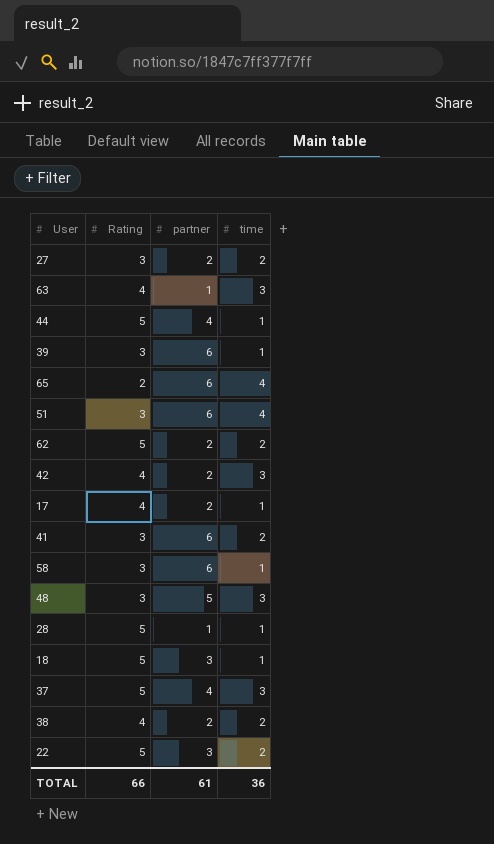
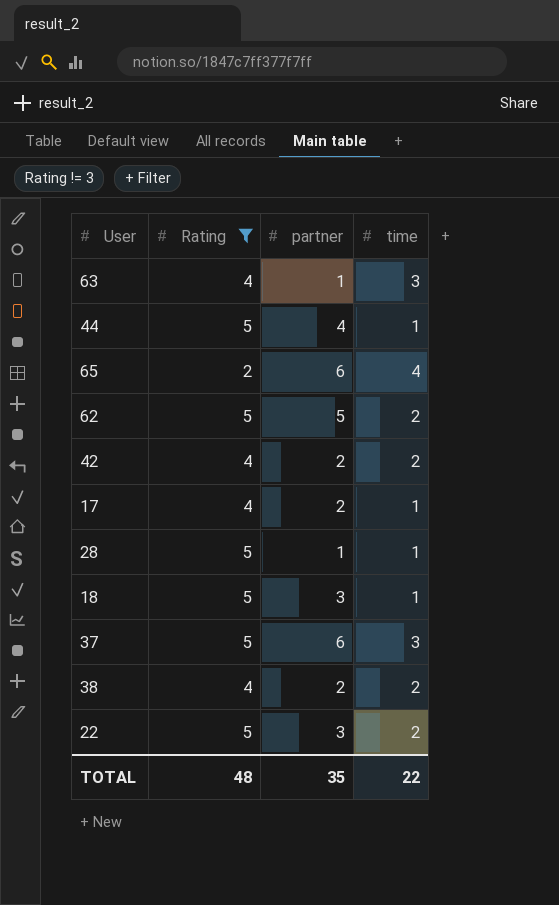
filter: none -> Rating != 3
62 | partner: 2 -> 5
42 | time: 3 -> 2
37 | partner: 4 -> 6
TOTAL | Rating: 66 -> 48
TOTAL | partner: 61 -> 35
TOTAL | time: 36 -> 22

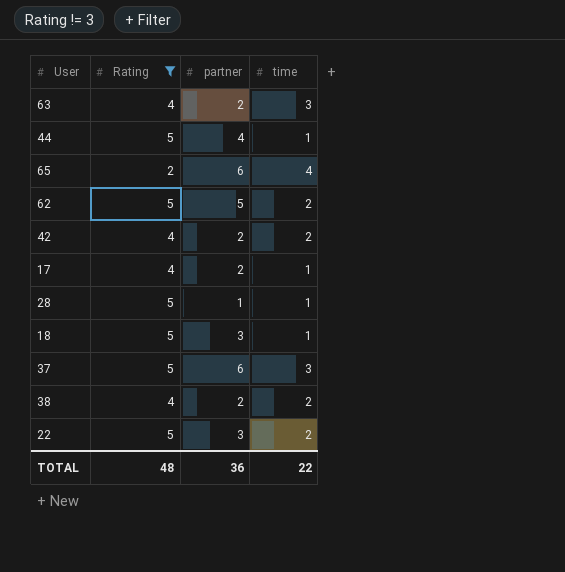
63 | partner: 1 -> 2
TOTAL | partner: 35 -> 36

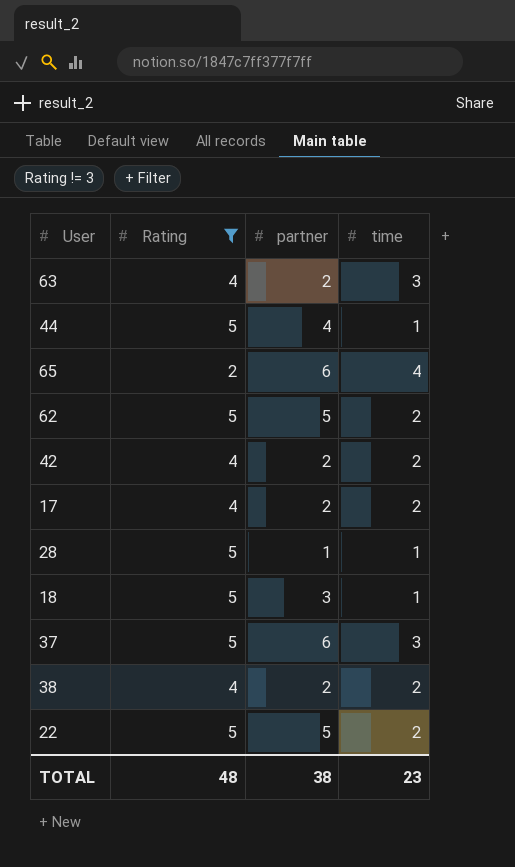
17 | time: 1 -> 2
22 | partner: 3 -> 5
TOTAL | partner: 36 -> 38
TOTAL | time: 22 -> 23

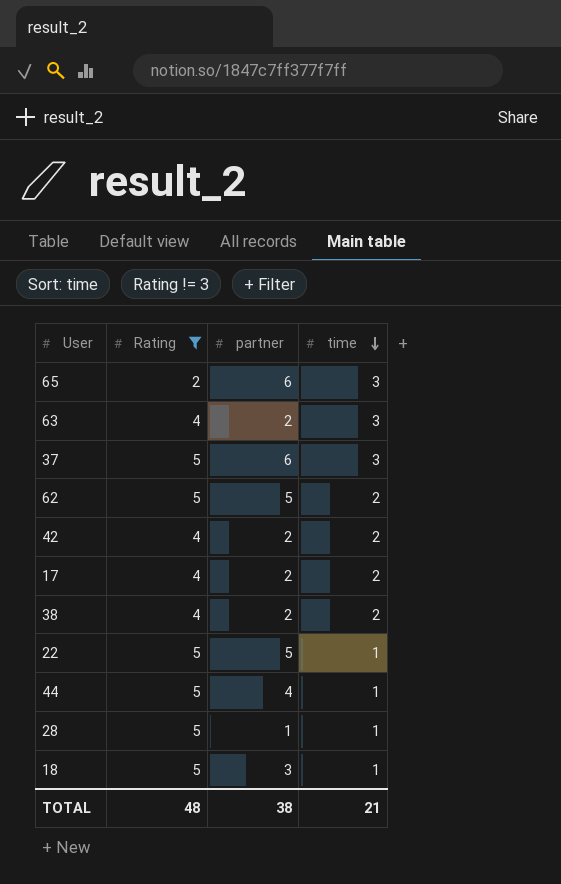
row order: none -> time descending
65 | time: 4 -> 3
22 | time: 2 -> 1
TOTAL | time: 23 -> 21

